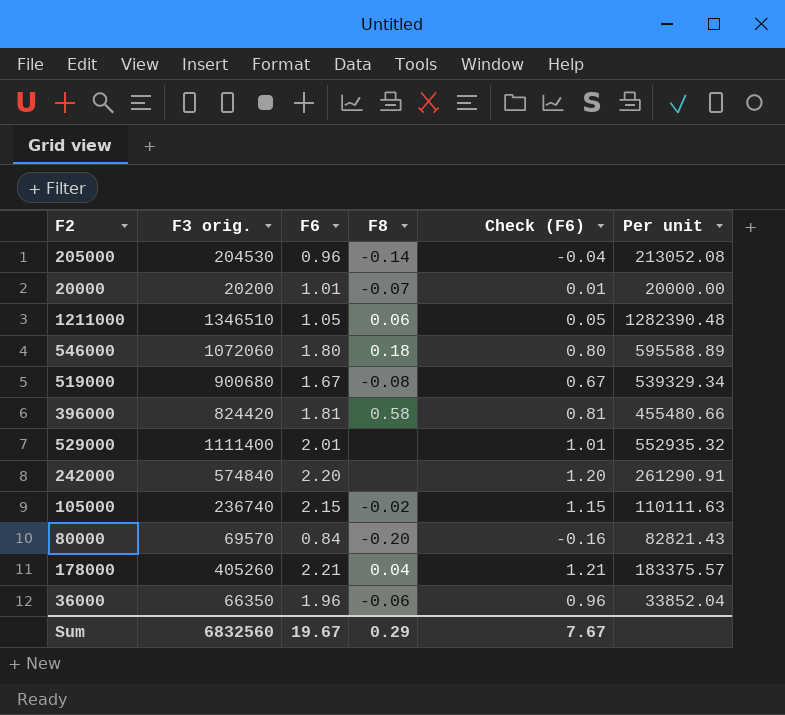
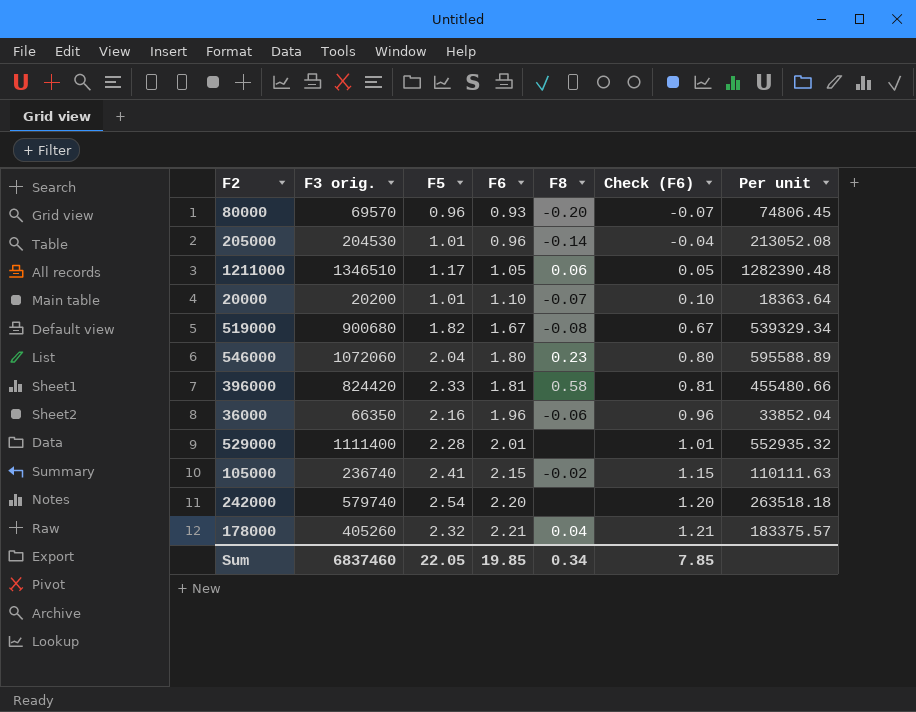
row order: none -> F6 ascending
column F5 | position: none -> 3
80000 | F6: 0.84 -> 0.93
80000 | Check (F6): -0.16 -> -0.07
80000 | Per unit: 82821.43 -> 74806.45
20000 | F6: 1.01 -> 1.10
20000 | Check (F6): 0.01 -> 0.10
20000 | Per unit: 20000.00 -> 18363.64
546000 | F8: 0.18 -> 0.23
242000 | F3 orig.: 574840 -> 579740
242000 | Per unit: 261290.91 -> 263518.18
Sum | F3 orig.: 6832560 -> 6837460
Sum | F6: 19.67 -> 19.85
Sum | F8: 0.29 -> 0.34
Sum | Check (F6): 7.67 -> 7.85

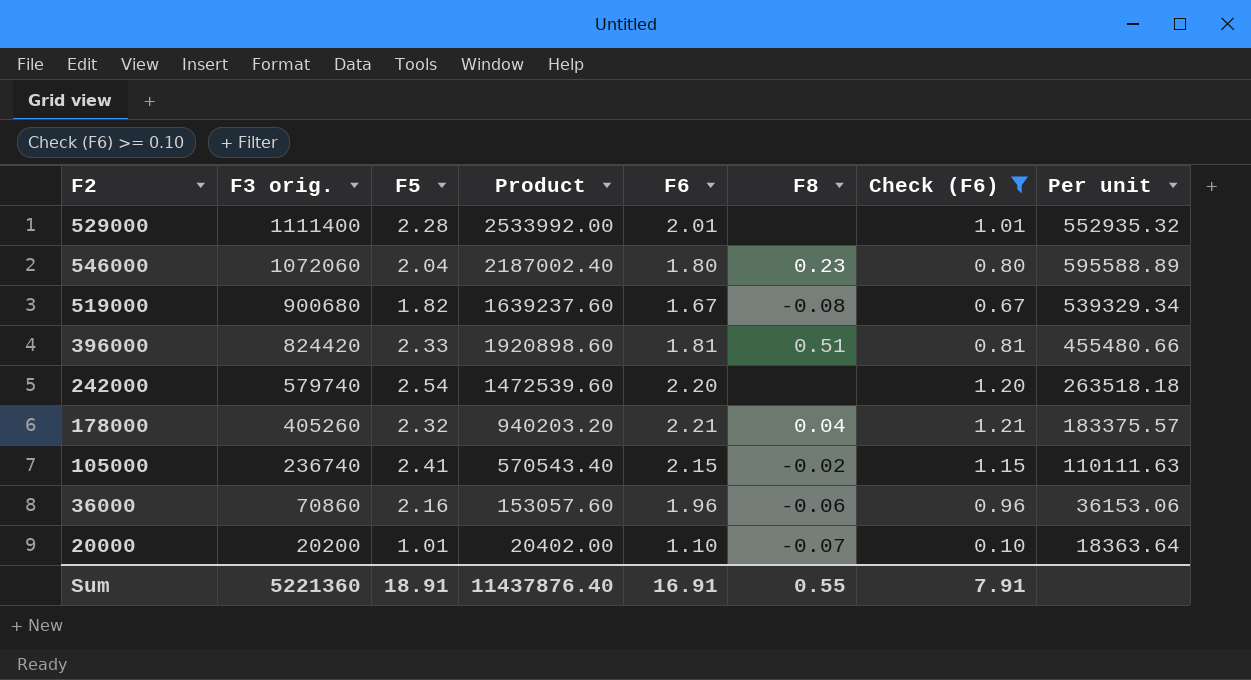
filter: none -> Check (F6) >= 0.10
row order: F6 ascending -> F3 orig. descending
column Product | formula: none -> [F3 orig.] * [F5]
396000 | F8: 0.58 -> 0.51
36000 | F3 orig.: 66350 -> 70860
36000 | Per unit: 33852.04 -> 36153.06
Sum | F3 orig.: 6837460 -> 5221360
Sum | F5: 22.05 -> 18.91
Sum | F6: 19.85 -> 16.91
Sum | F8: 0.34 -> 0.55
Sum | Check (F6): 7.85 -> 7.91

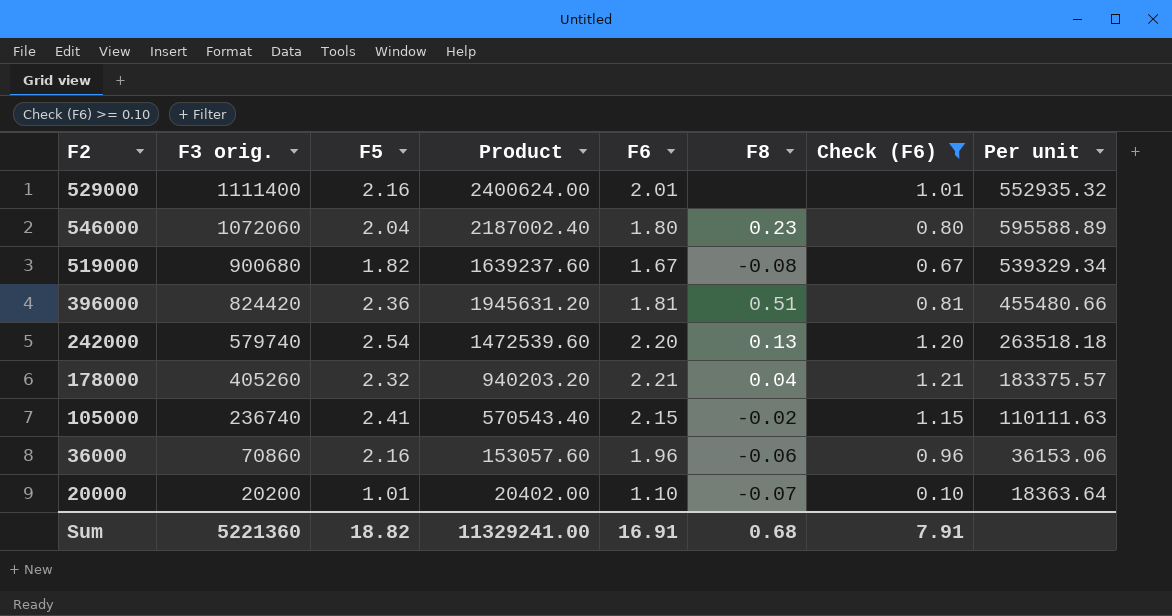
529000 | F5: 2.28 -> 2.16
529000 | Product: 2533992.00 -> 2400624.00
396000 | F5: 2.33 -> 2.36
396000 | Product: 1920898.60 -> 1945631.20
242000 | F8: none -> 0.13
Sum | F5: 18.91 -> 18.82
Sum | Product: 11437876.40 -> 11329241.00
Sum | F8: 0.55 -> 0.68

